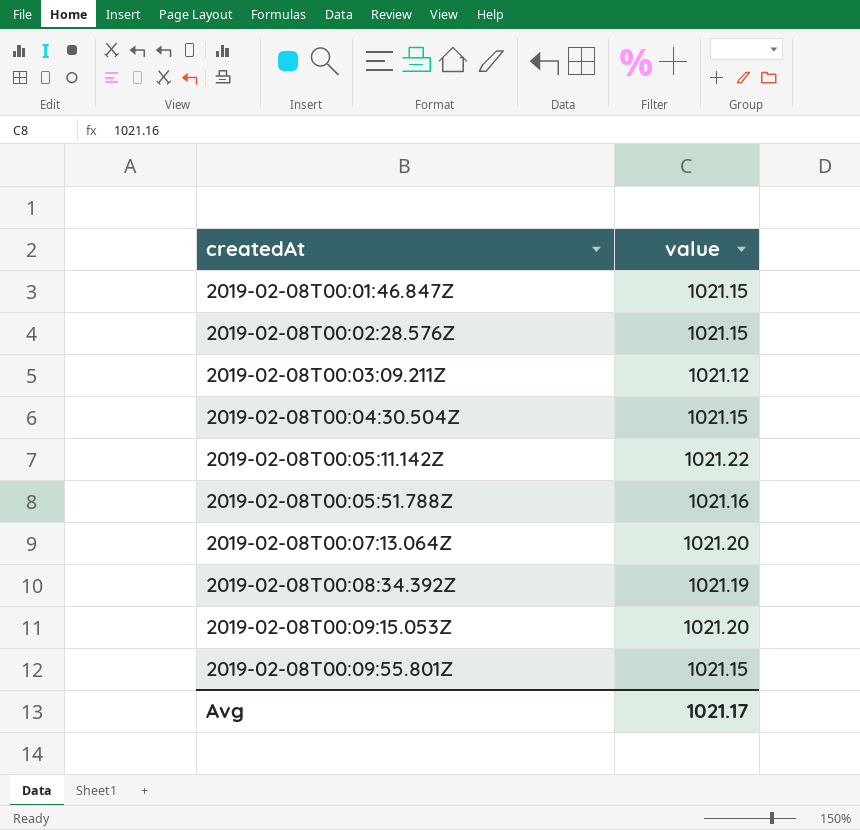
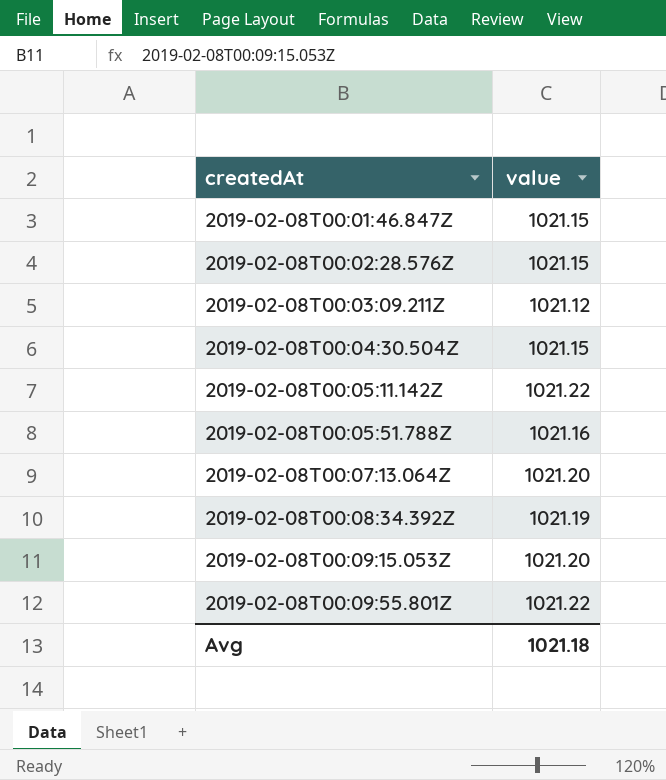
2019-02-08T00:09:55.801Z | value: 1021.15 -> 1021.22
Avg | value: 1021.17 -> 1021.18

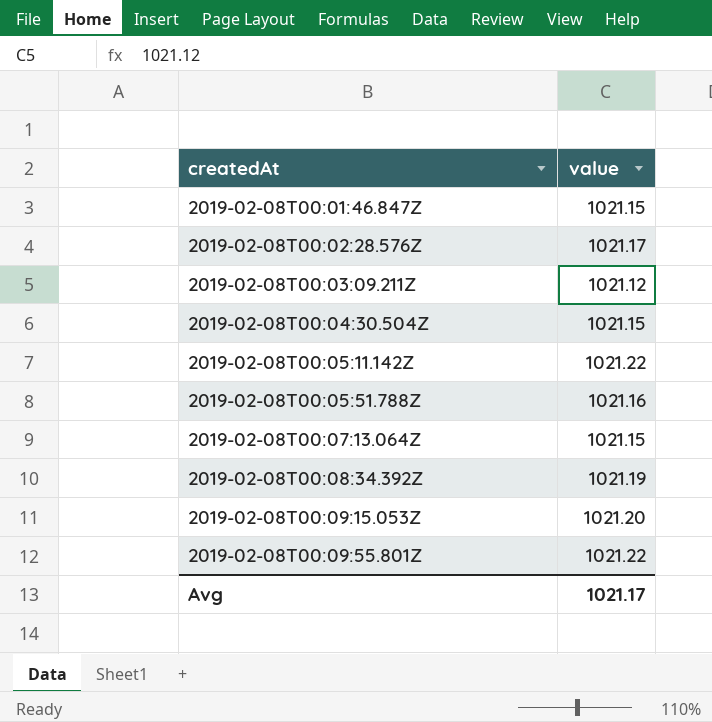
2019-02-08T00:02:28.576Z | value: 1021.15 -> 1021.17
2019-02-08T00:07:13.064Z | value: 1021.20 -> 1021.15
Avg | value: 1021.18 -> 1021.17

